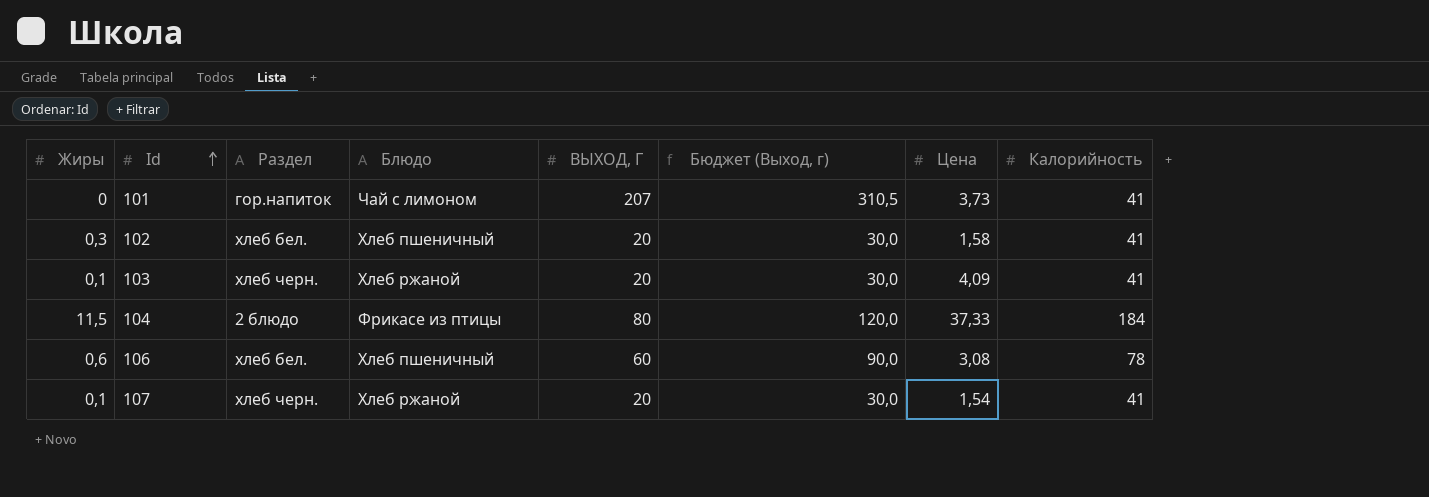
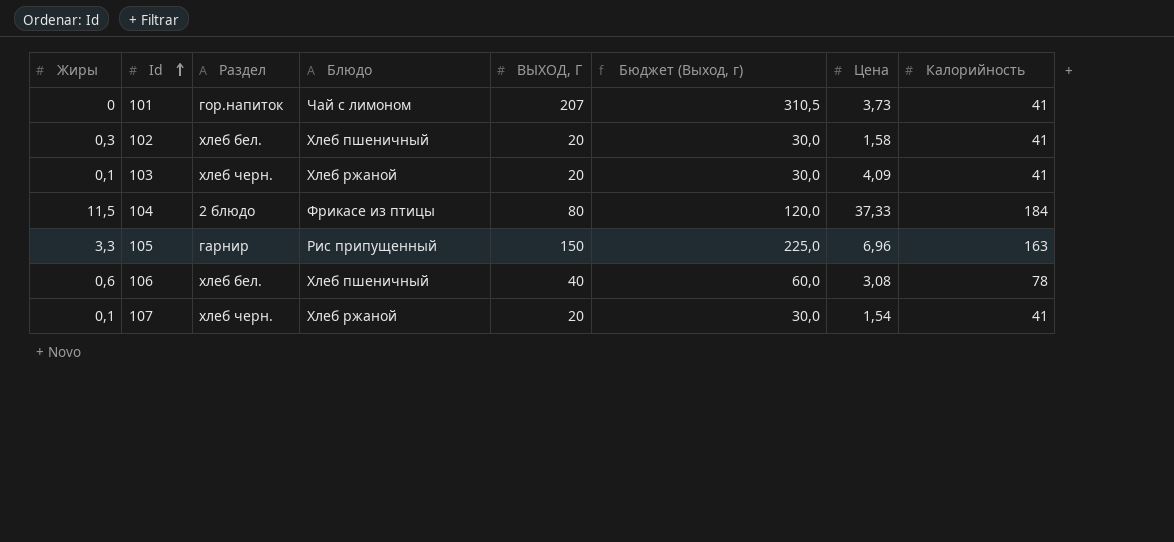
row 105: none -> 3,3 | гарнир | Рис припущенный | 150 | 225,0 | 6,96 | 163
106 | ВЫХОД, Г: 60 -> 40
106 | Бюджет (Выход, г): 90,0 -> 60,0

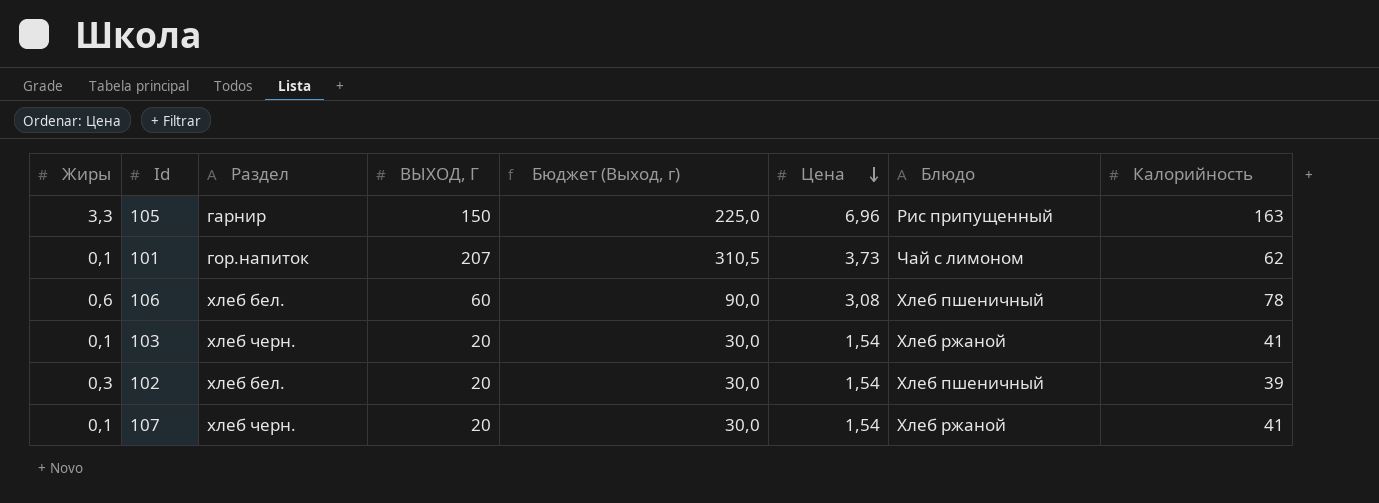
row order: Id ascending -> Цена descending
column Блюдо | position: 4 -> 7
row 104: 11,5 | 2 блюдо | Фрикасе из птицы | 80 | 120,0 | 37,33 | 184 -> none
101 | Жиры: 0 -> 0,1
101 | Калорийность: 41 -> 62
106 | ВЫХОД, Г: 40 -> 60
106 | Бюджет (Выход, г): 60,0 -> 90,0
103 | Цена: 4,09 -> 1,54
102 | Цена: 1,58 -> 1,54
102 | Калорийность: 41 -> 39

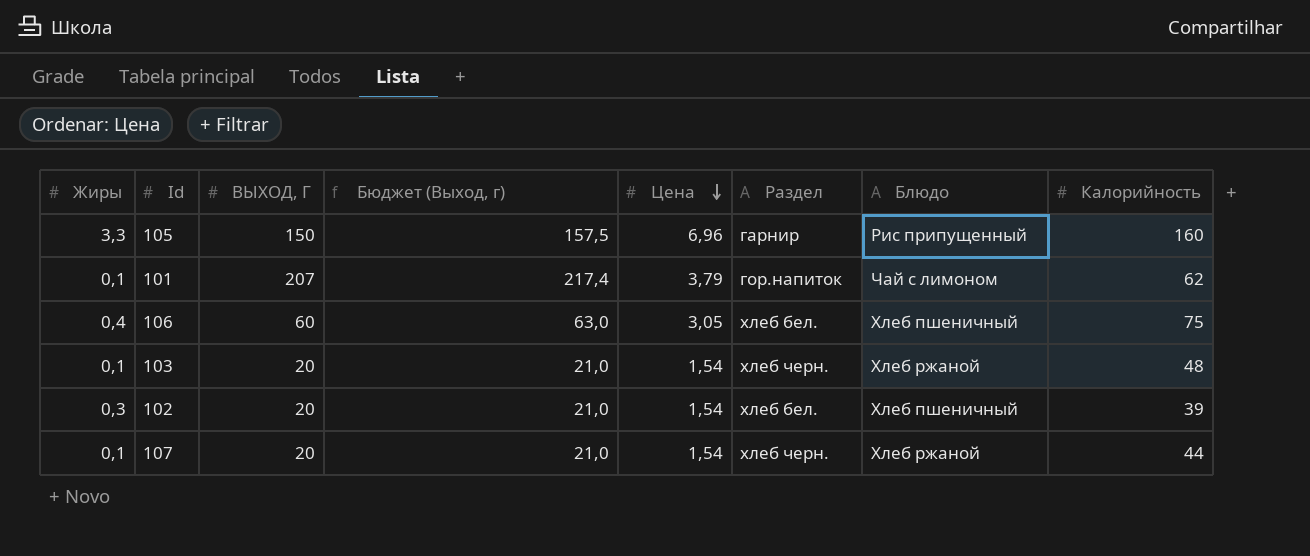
column Бюджет (Выход, г) | formula: [ВЫХОД, Г] * 1,5 -> [ВЫХОД, Г] * 1,05
column Раздел | position: 3 -> 6
105 | Калорийность: 163 -> 160
101 | Цена: 3,73 -> 3,79
106 | Жиры: 0,6 -> 0,4
106 | Цена: 3,08 -> 3,05
106 | Калорийность: 78 -> 75
103 | Калорийность: 41 -> 48
107 | Калорийность: 41 -> 44

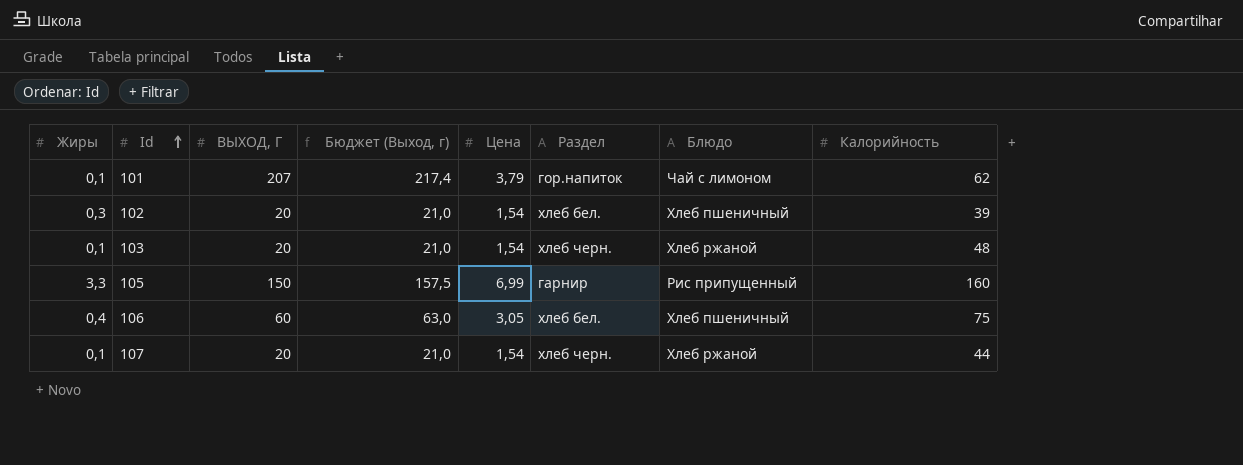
row order: Цена descending -> Id ascending
105 | Цена: 6,96 -> 6,99

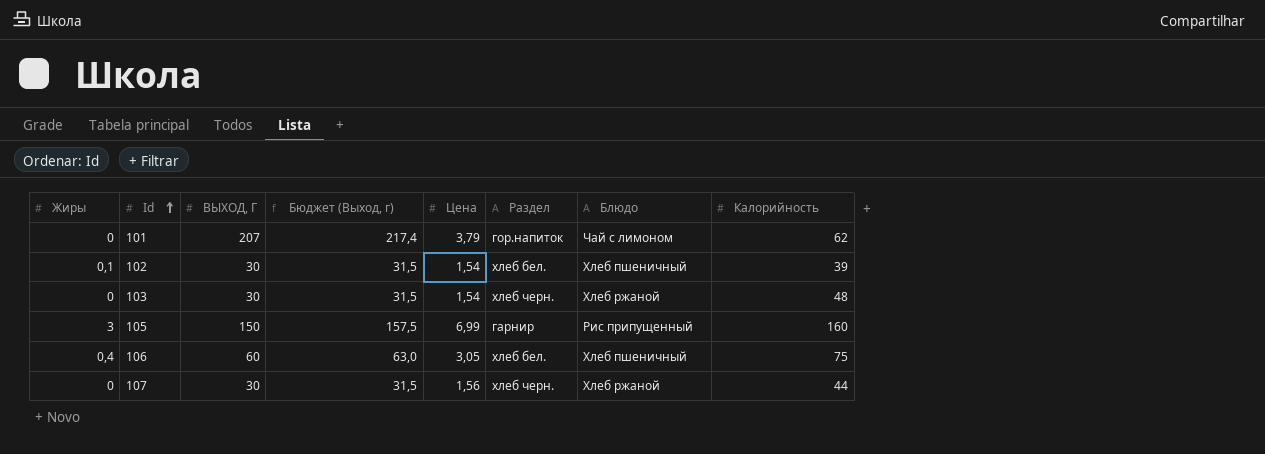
101 | Жиры: 0,1 -> 0
102 | Жиры: 0,3 -> 0,1
102 | ВЫХОД, Г: 20 -> 30
102 | Бюджет (Выход, г): 21,0 -> 31,5
103 | Жиры: 0,1 -> 0
103 | ВЫХОД, Г: 20 -> 30
103 | Бюджет (Выход, г): 21,0 -> 31,5
105 | Жиры: 3,3 -> 3
107 | Жиры: 0,1 -> 0
107 | ВЫХОД, Г: 20 -> 30
107 | Бюджет (Выход, г): 21,0 -> 31,5
107 | Цена: 1,54 -> 1,56

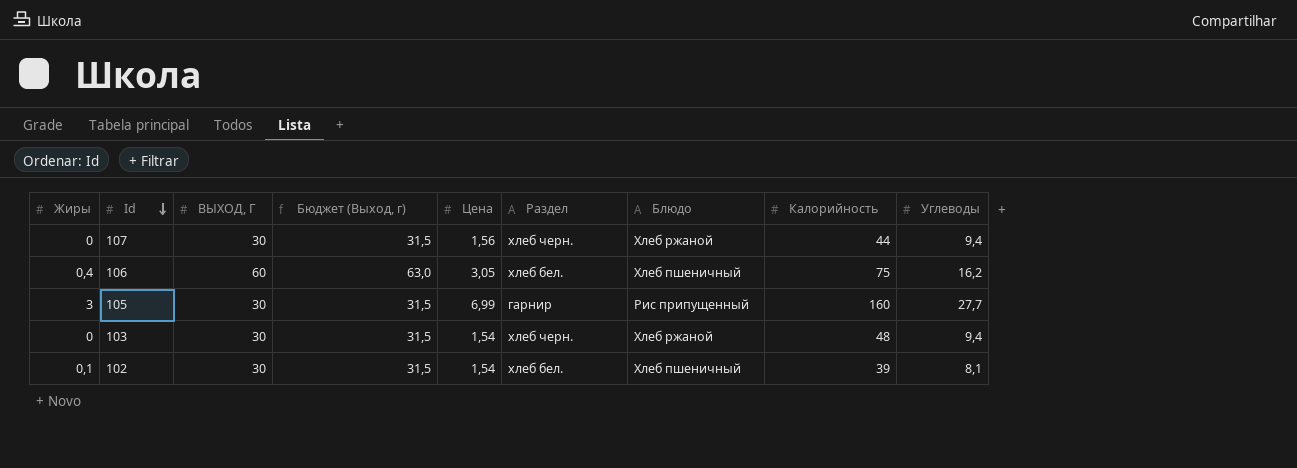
row order: Id ascending -> Id descending
column Углеводы | position: none -> 9
row 101: 0 | 207 | 217,4 | 3,79 | гор.напиток | Чай с лимоном | 62 -> none
105 | ВЫХОД, Г: 150 -> 30
105 | Бюджет (Выход, г): 157,5 -> 31,5

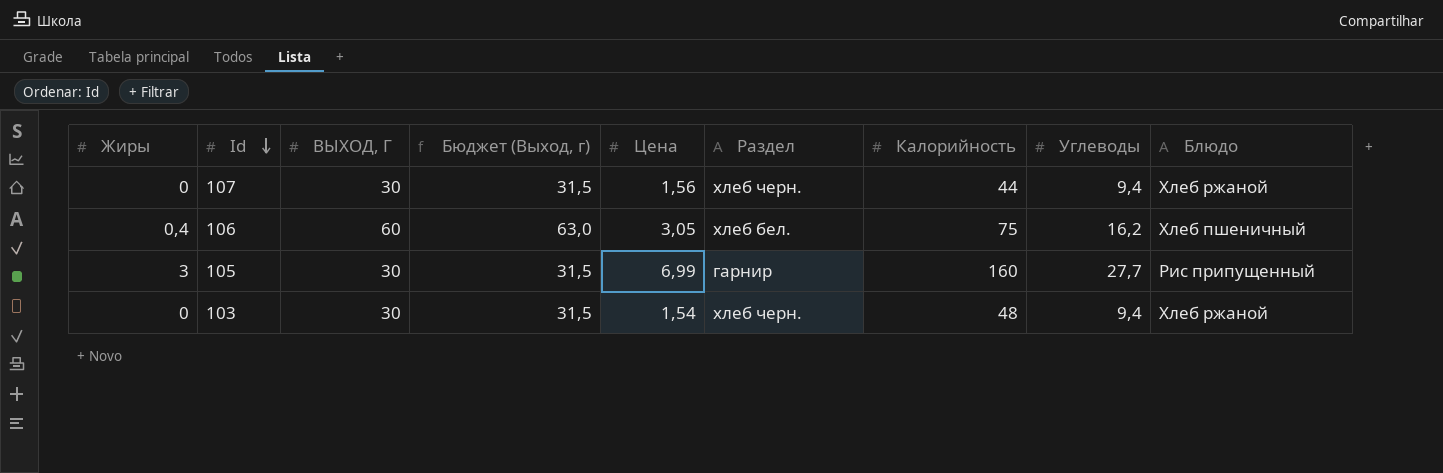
column Блюдо | position: 7 -> 9
row 102: 0,1 | 30 | 31,5 | 1,54 | хлеб бел. | Хлеб пшеничный | 39 | 8,1 -> none

